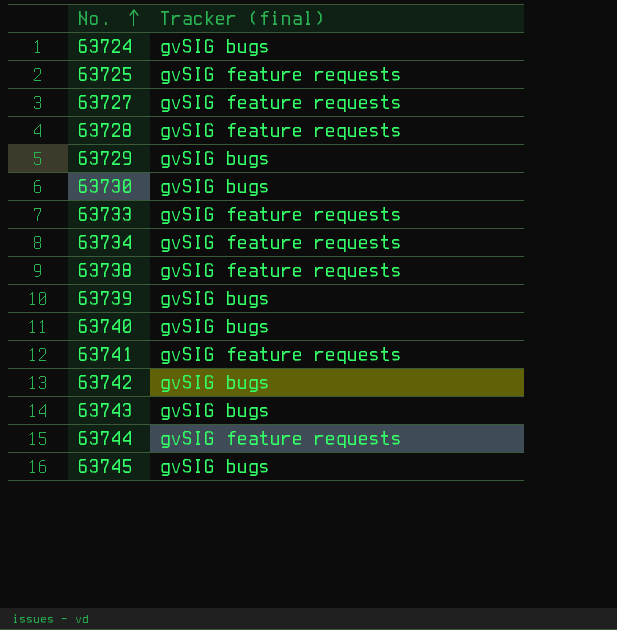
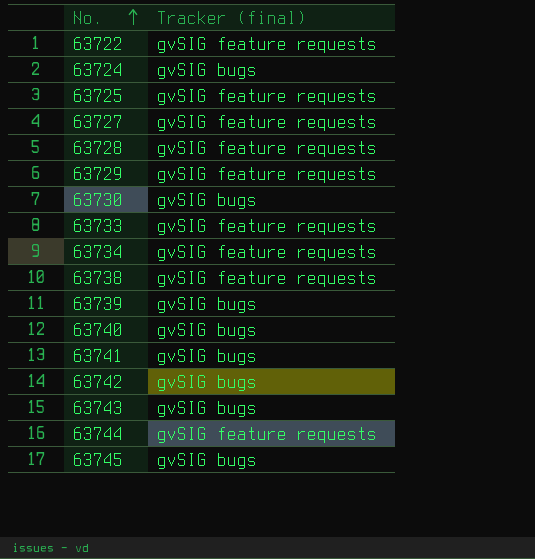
row 63722: none -> gvSIG feature requests
63729 | Tracker (final): gvSIG bugs -> gvSIG feature requests
63741 | Tracker (final): gvSIG feature requests -> gvSIG bugs

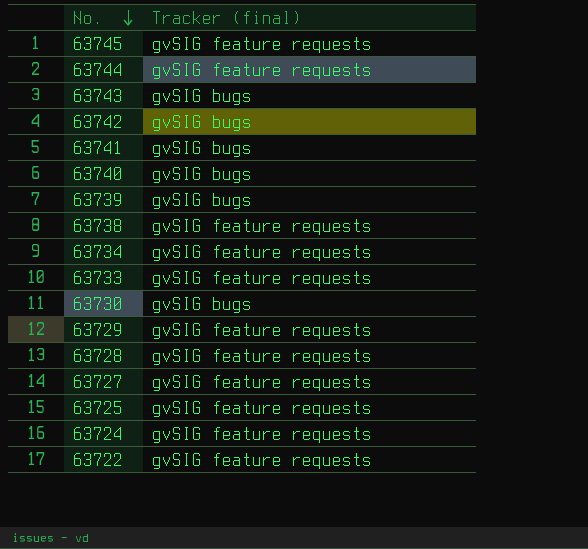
row order: No. ascending -> No. descending
63745 | Tracker (final): gvSIG bugs -> gvSIG feature requests
63724 | Tracker (final): gvSIG bugs -> gvSIG feature requests

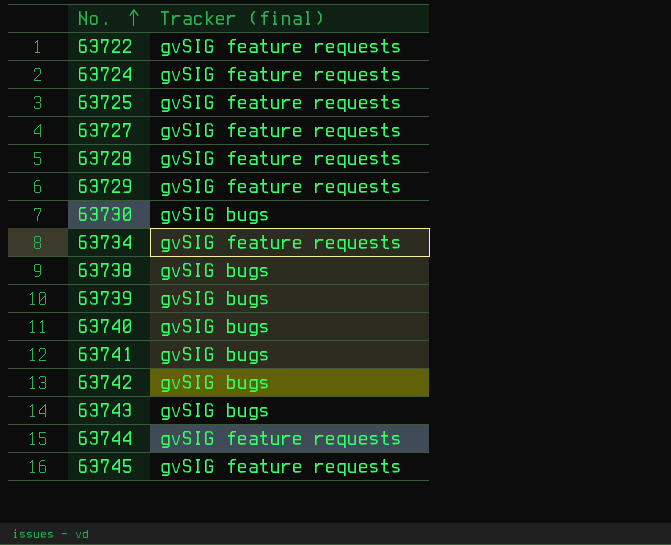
row order: No. descending -> No. ascending
row 63733: gvSIG feature requests -> none
63738 | Tracker (final): gvSIG feature requests -> gvSIG bugs

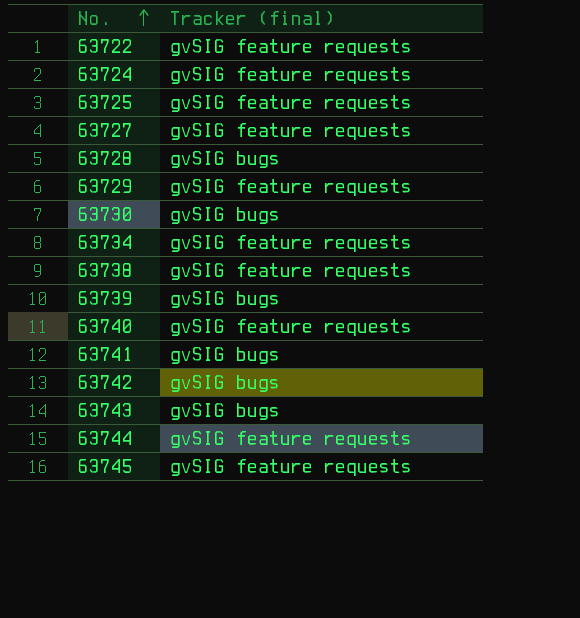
63728 | Tracker (final): gvSIG feature requests -> gvSIG bugs
63738 | Tracker (final): gvSIG bugs -> gvSIG feature requests
63740 | Tracker (final): gvSIG bugs -> gvSIG feature requests

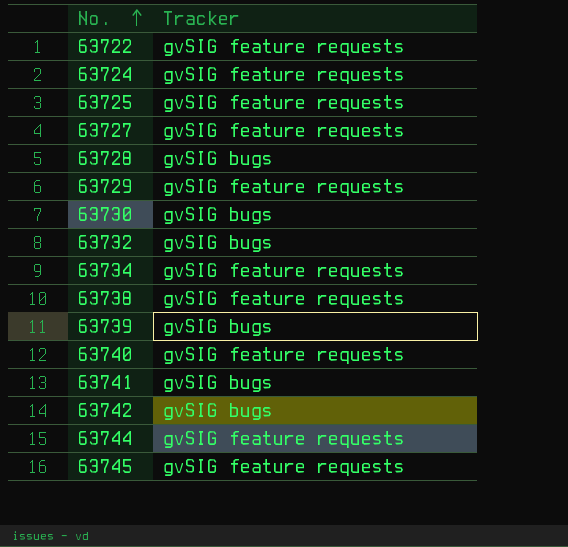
column name: Tracker (final) -> Tracker
row 63743: gvSIG bugs -> none
row 63732: none -> gvSIG bugs

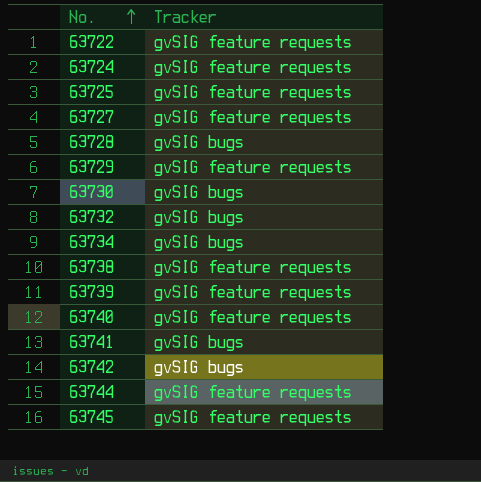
63734 | Tracker: gvSIG feature requests -> gvSIG bugs
63739 | Tracker: gvSIG bugs -> gvSIG feature requests

